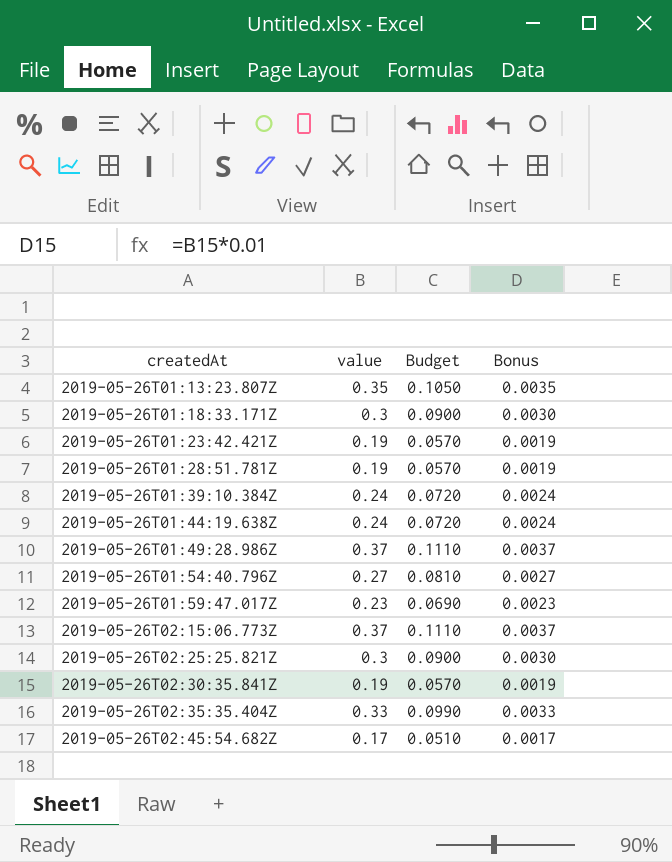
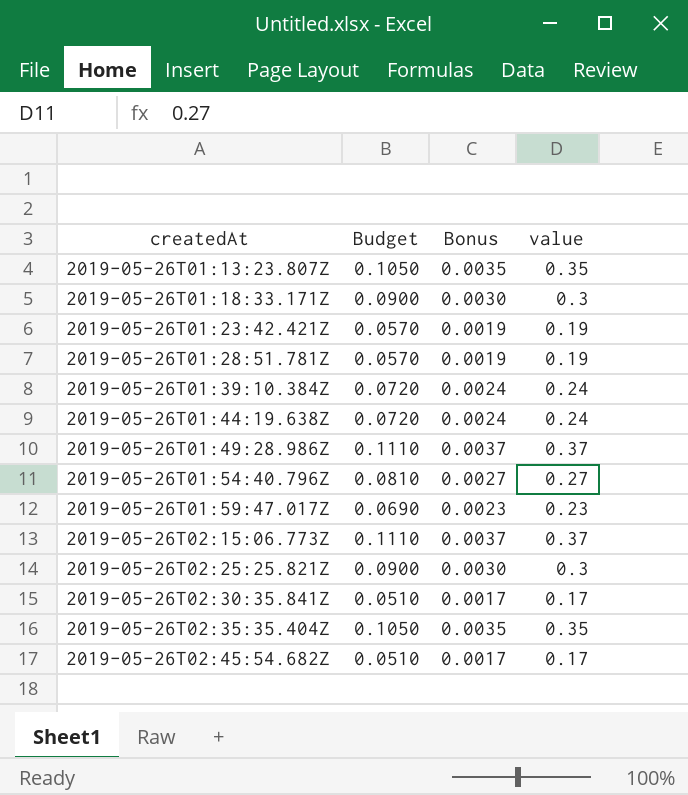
column value | position: 2 -> 4
2019-05-26T02:30:35.841Z | Budget: 0.0570 -> 0.0510
2019-05-26T02:30:35.841Z | Bonus: 0.0019 -> 0.0017
2019-05-26T02:30:35.841Z | value: 0.19 -> 0.17
2019-05-26T02:35:35.404Z | Budget: 0.0990 -> 0.1050
2019-05-26T02:35:35.404Z | Bonus: 0.0033 -> 0.0035
2019-05-26T02:35:35.404Z | value: 0.33 -> 0.35

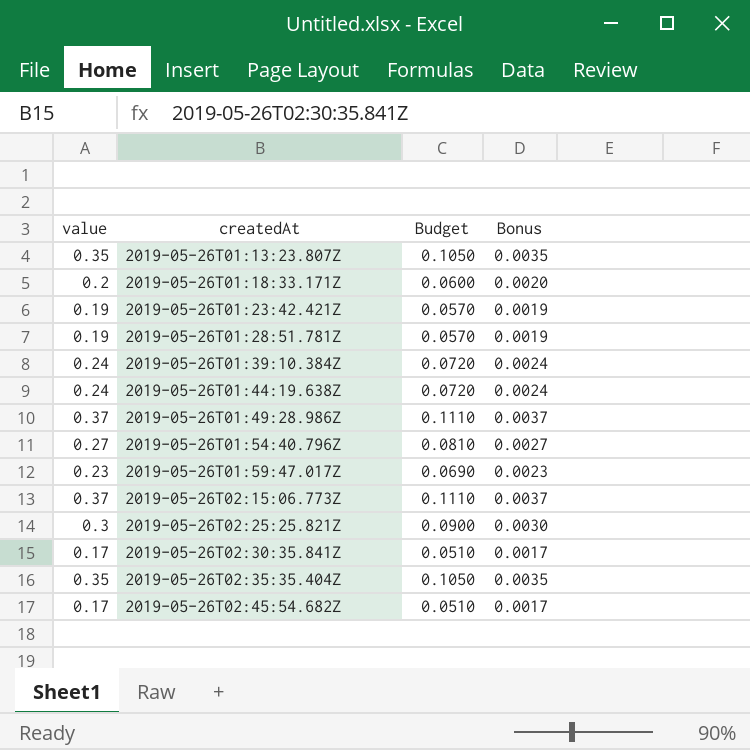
column value | position: 4 -> 1
2019-05-26T01:18:33.171Z | value: 0.3 -> 0.2
2019-05-26T01:18:33.171Z | Budget: 0.0900 -> 0.0600
2019-05-26T01:18:33.171Z | Bonus: 0.0030 -> 0.0020

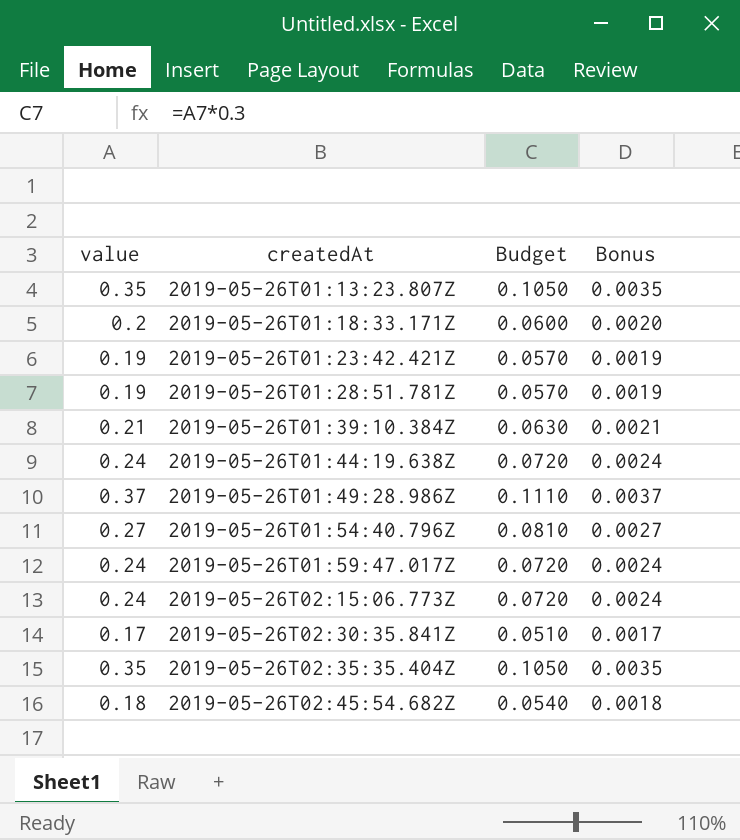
row 2019-05-26T02:25:25.821Z: 0.3 | 0.0900 | 0.0030 -> none
2019-05-26T01:39:10.384Z | value: 0.24 -> 0.21
2019-05-26T01:39:10.384Z | Budget: 0.0720 -> 0.0630
2019-05-26T01:39:10.384Z | Bonus: 0.0024 -> 0.0021
2019-05-26T01:59:47.017Z | value: 0.23 -> 0.24
2019-05-26T01:59:47.017Z | Budget: 0.0690 -> 0.0720
2019-05-26T01:59:47.017Z | Bonus: 0.0023 -> 0.0024
2019-05-26T02:15:06.773Z | value: 0.37 -> 0.24
2019-05-26T02:15:06.773Z | Budget: 0.1110 -> 0.0720
2019-05-26T02:15:06.773Z | Bonus: 0.0037 -> 0.0024
2019-05-26T02:45:54.682Z | value: 0.17 -> 0.18
2019-05-26T02:45:54.682Z | Budget: 0.0510 -> 0.0540
2019-05-26T02:45:54.682Z | Bonus: 0.0017 -> 0.0018

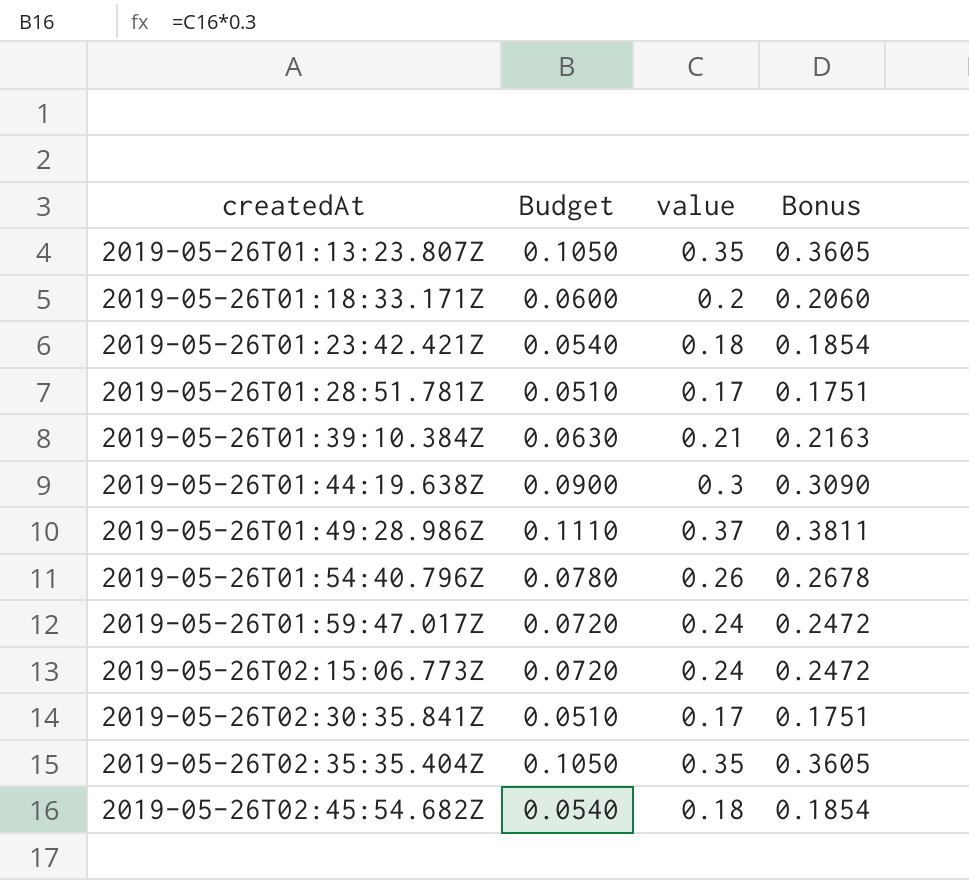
column value | position: 1 -> 3
column Bonus | formula: [value] * 0.01 -> [value] * 1.03
2019-05-26T01:23:42.421Z | Budget: 0.0570 -> 0.0540
2019-05-26T01:23:42.421Z | value: 0.19 -> 0.18
2019-05-26T01:28:51.781Z | Budget: 0.0570 -> 0.0510
2019-05-26T01:28:51.781Z | value: 0.19 -> 0.17
2019-05-26T01:44:19.638Z | Budget: 0.0720 -> 0.0900
2019-05-26T01:44:19.638Z | value: 0.24 -> 0.3
2019-05-26T01:54:40.796Z | Budget: 0.0810 -> 0.0780
2019-05-26T01:54:40.796Z | value: 0.27 -> 0.26

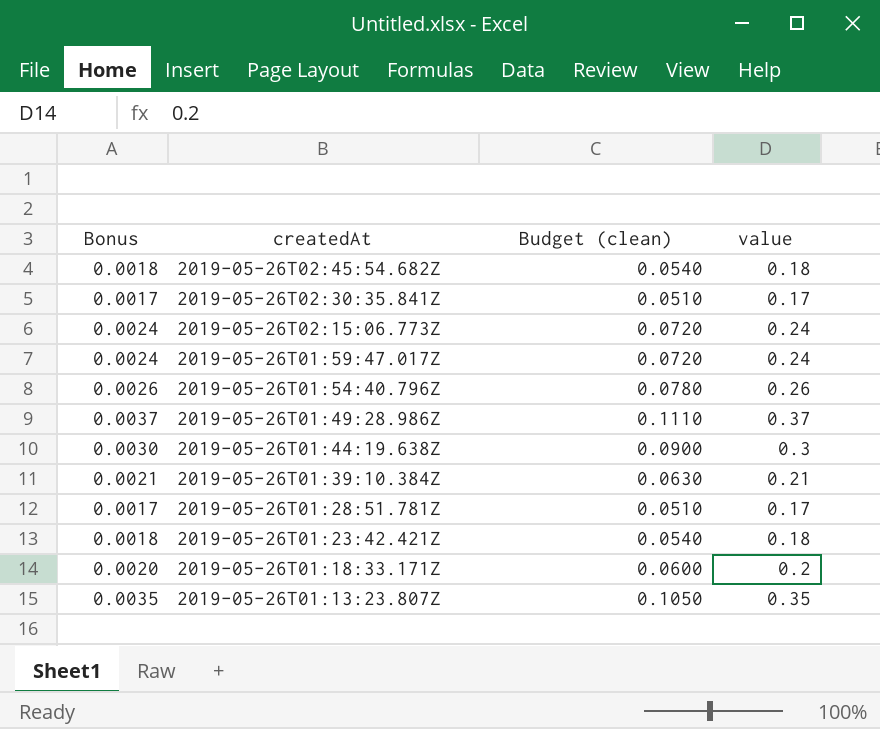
row order: createdAt ascending -> createdAt descending
column Bonus | formula: [value] * 1.03 -> [value] * 0.01
column Bonus | position: 4 -> 1
column name: Budget -> Budget (clean)
row 2019-05-26T02:35:35.404Z: 0.1050 | 0.35 | 0.3605 -> none

